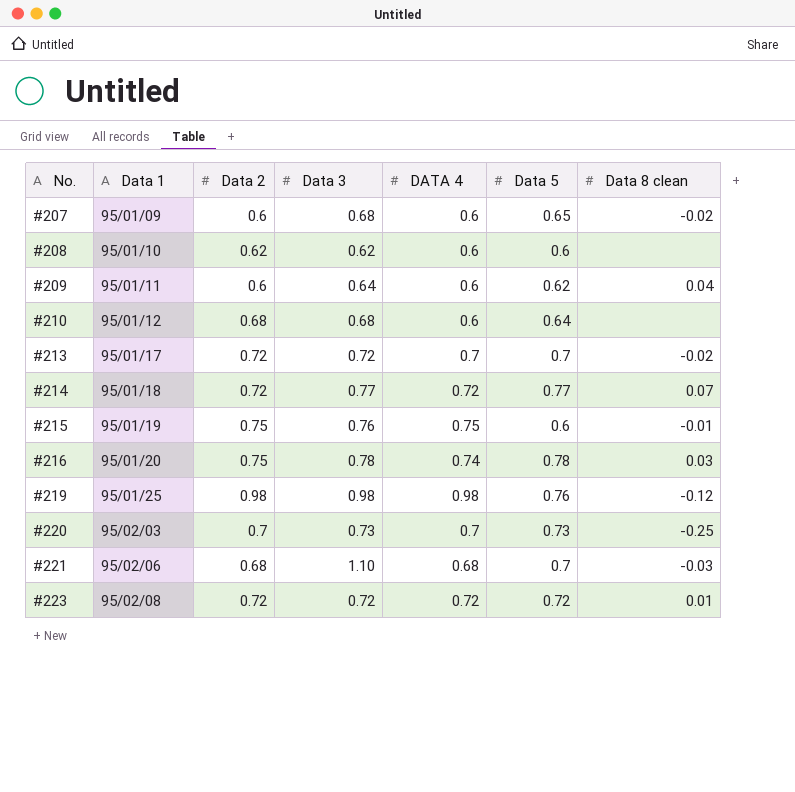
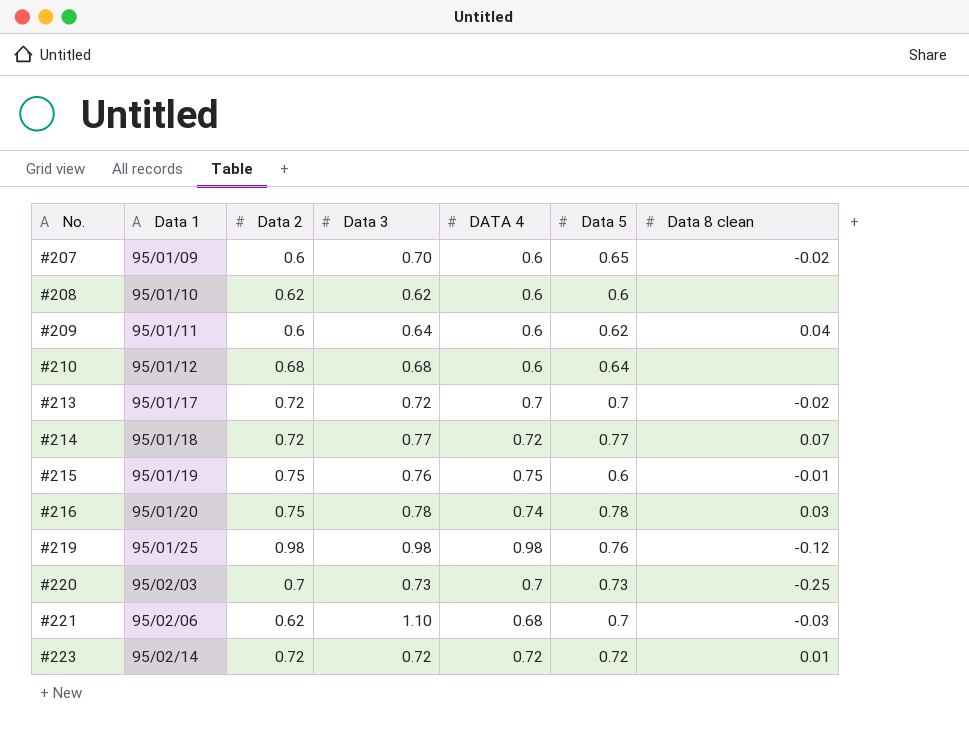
#207 | Data 3: 0.68 -> 0.70
#221 | Data 2: 0.68 -> 0.62
#223 | Data 1: 95/02/08 -> 95/02/14

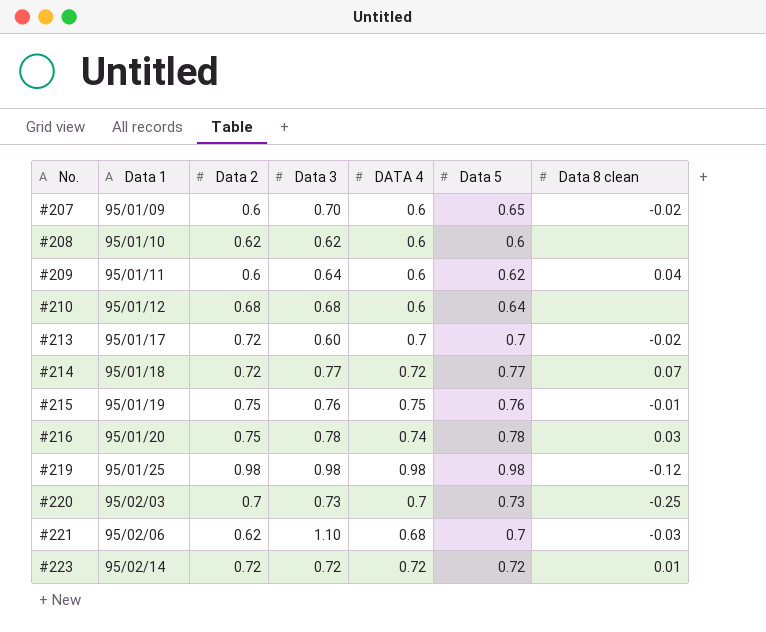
#213 | Data 3: 0.72 -> 0.60
#215 | Data 5: 0.6 -> 0.76
#219 | Data 5: 0.76 -> 0.98

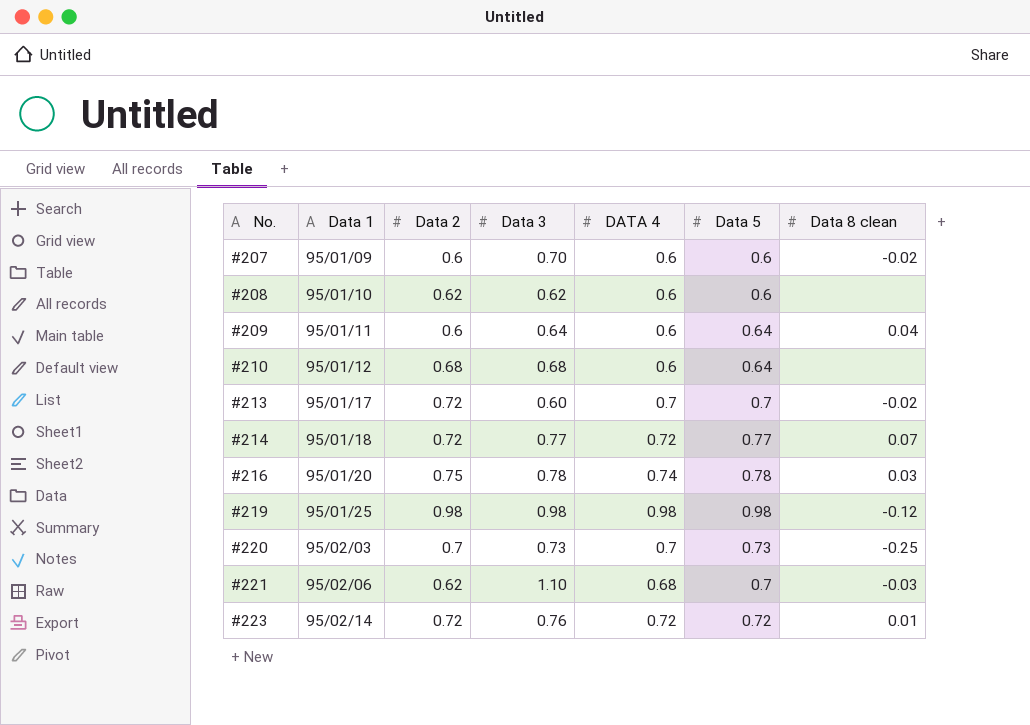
row #215: 95/01/19 | 0.75 | 0.76 | 0.75 | 0.76 | -0.01 -> none
#207 | Data 5: 0.65 -> 0.6
#209 | Data 5: 0.62 -> 0.64
#223 | Data 3: 0.72 -> 0.76

